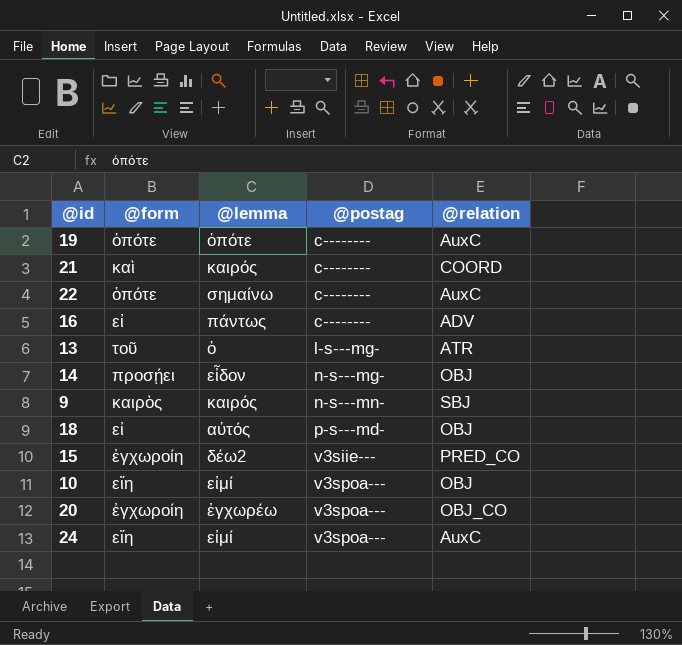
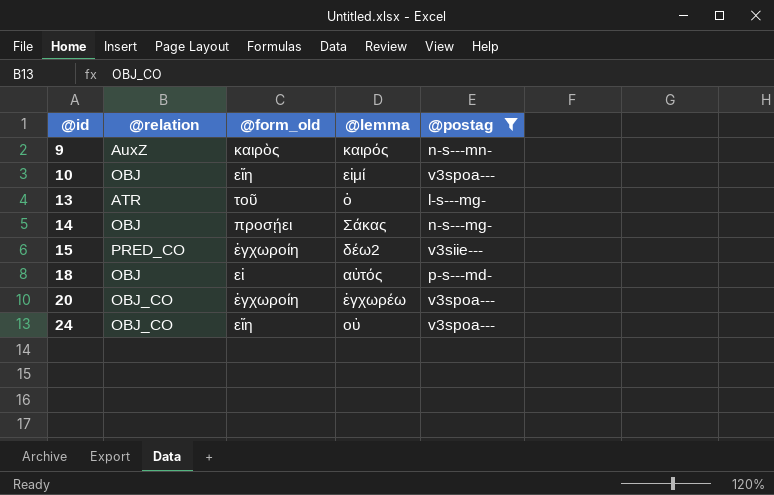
filter: none -> @postag != c--------
row order: @postag ascending -> @id ascending
column @relation | position: 5 -> 2
column name: @form -> @form_old
9 | @relation: SBJ -> AuxZ
14 | @lemma: εἶδον -> Σάκας
24 | @relation: AuxC -> OBJ_CO
24 | @lemma: εἰμί -> οὐ

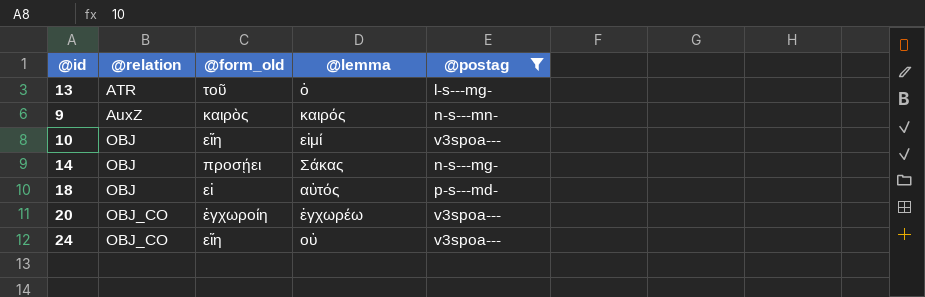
row order: @id ascending -> @relation ascending
row 15: PRED_CO | ἐγχωροίη | δέω2 | v3siie--- -> none

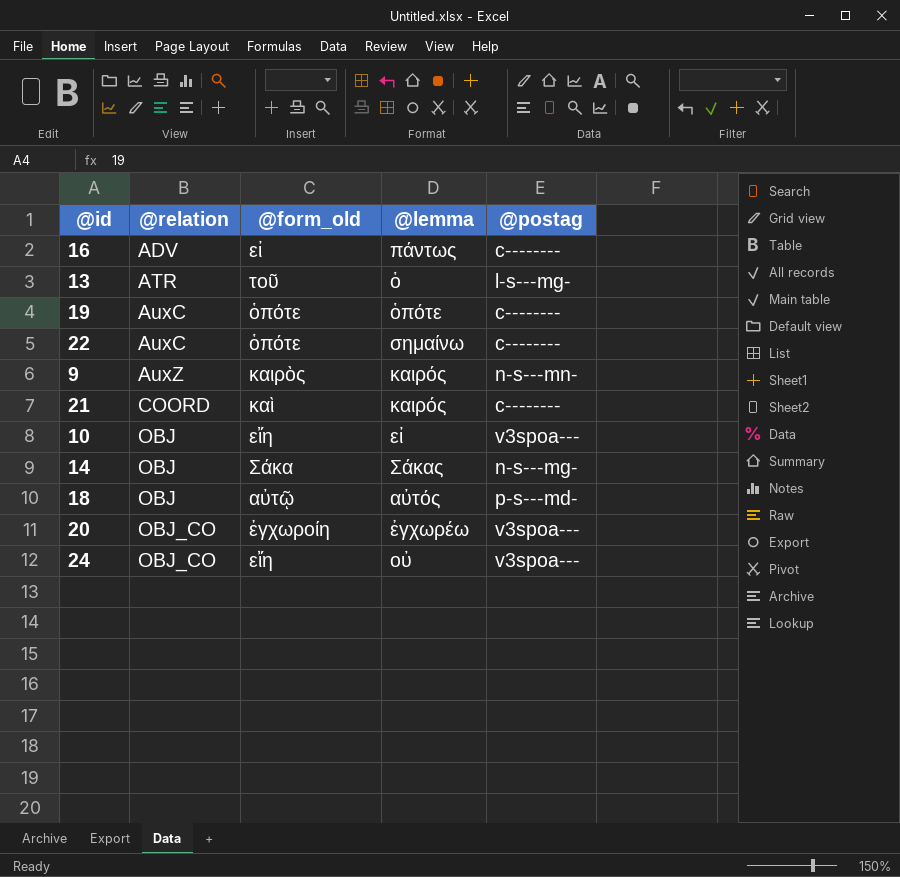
filter: @postag != c-------- -> none
10 | @lemma: εἰμί -> εἰ
14 | @form_old: προσῄει -> Σάκα
18 | @form_old: εἰ -> αὐτῷ

